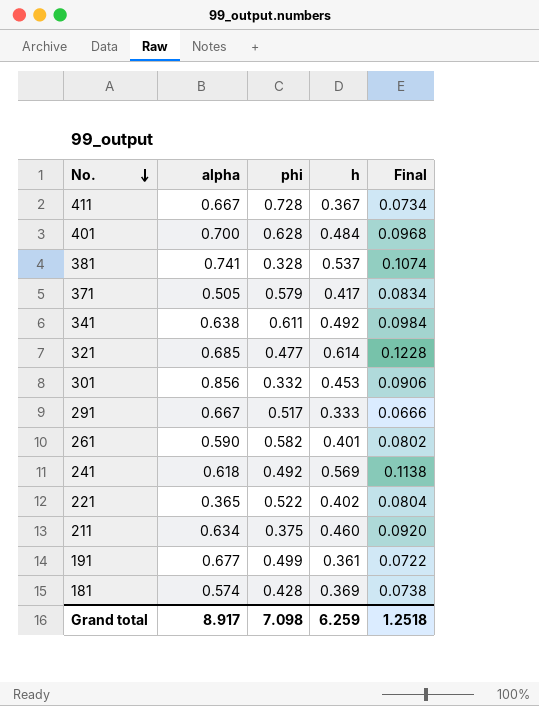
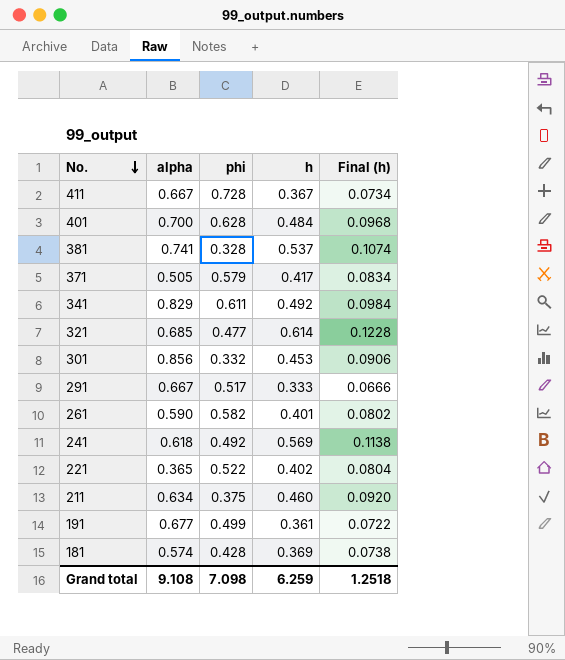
column name: Final -> Final (h)
341 | alpha: 0.638 -> 0.829
Grand total | alpha: 8.917 -> 9.108

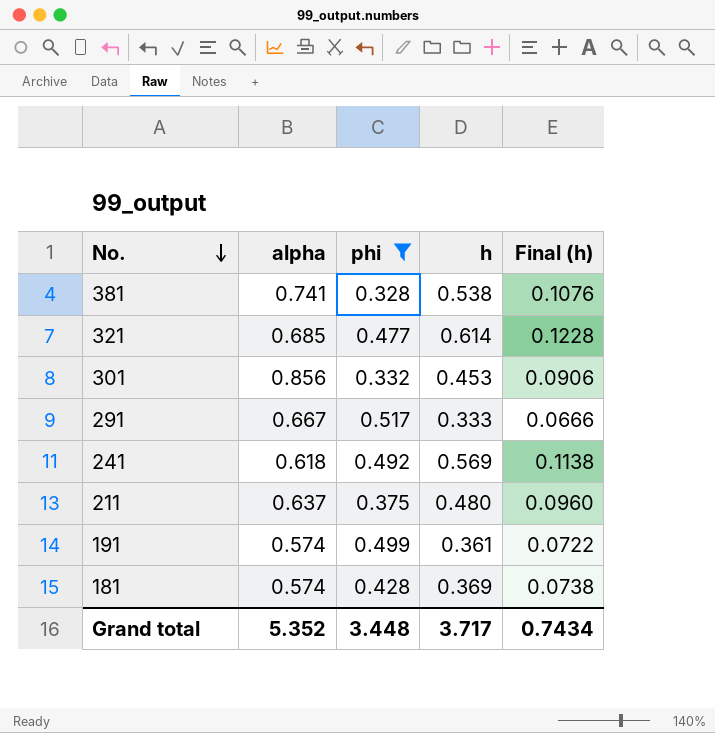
filter: none -> phi <= 0.517
381 | h: 0.537 -> 0.538
381 | Final (h): 0.1074 -> 0.1076
211 | alpha: 0.634 -> 0.637
211 | h: 0.460 -> 0.480
211 | Final (h): 0.0920 -> 0.0960
191 | alpha: 0.677 -> 0.574
Grand total | alpha: 9.108 -> 5.352
Grand total | phi: 7.098 -> 3.448
Grand total | h: 6.259 -> 3.717
Grand total | Final (h): 1.2518 -> 0.7434

